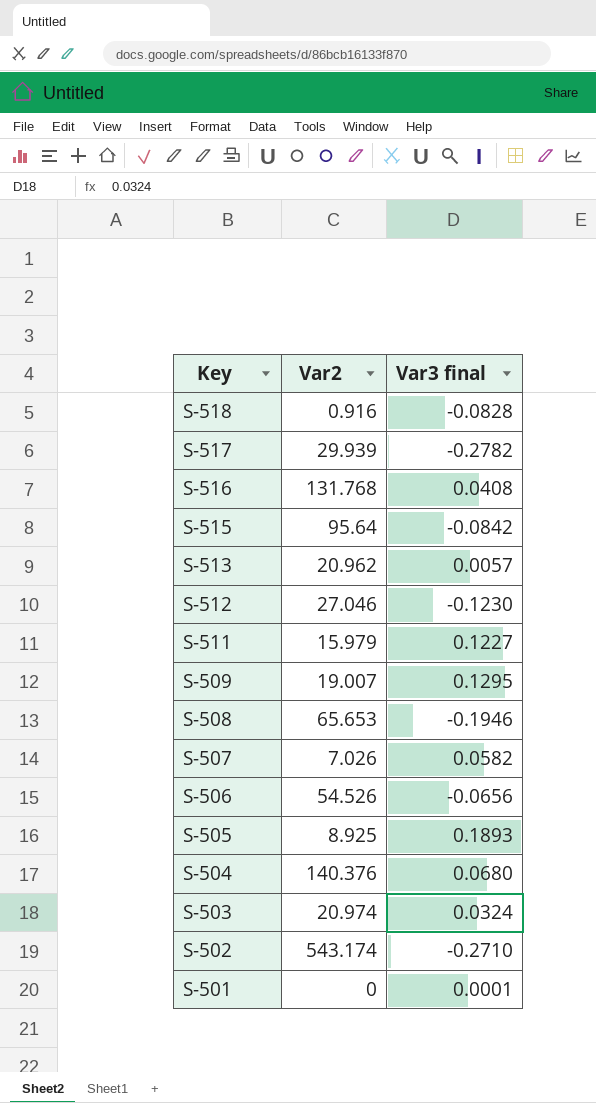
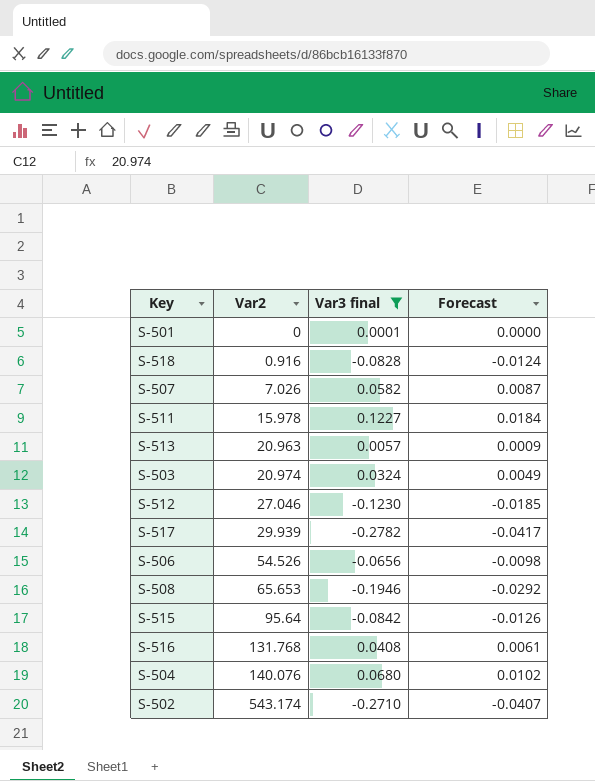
filter: none -> Var3 final <= 0.1227
row order: Key descending -> Var2 ascending
column Forecast | formula: none -> [Var3 final] * 0.15
S-511 | Var2: 15.979 -> 15.978
S-513 | Var2: 20.962 -> 20.963
S-504 | Var2: 140.376 -> 140.076

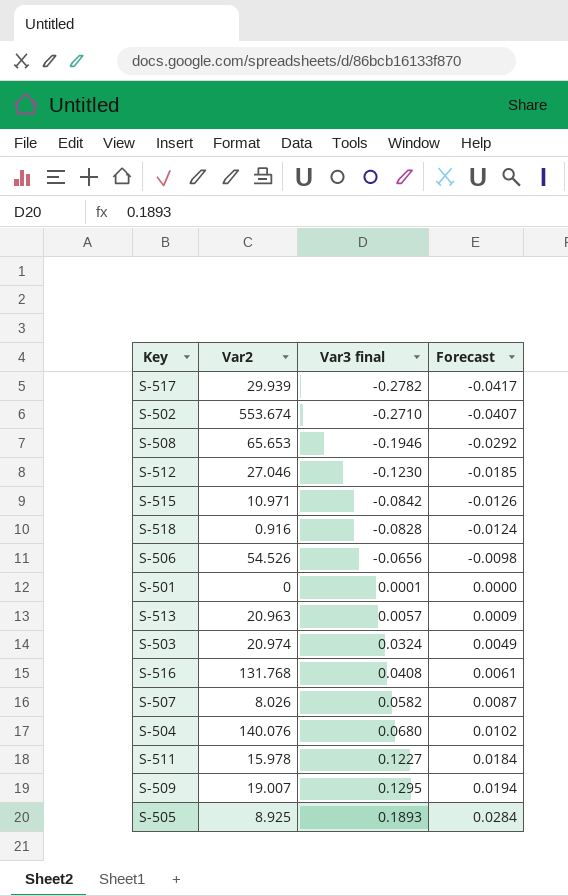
filter: Var3 final <= 0.1227 -> none
row order: Var2 ascending -> Var3 final ascending
S-502 | Var2: 543.174 -> 553.674
S-515 | Var2: 95.64 -> 10.971
S-507 | Var2: 7.026 -> 8.026

